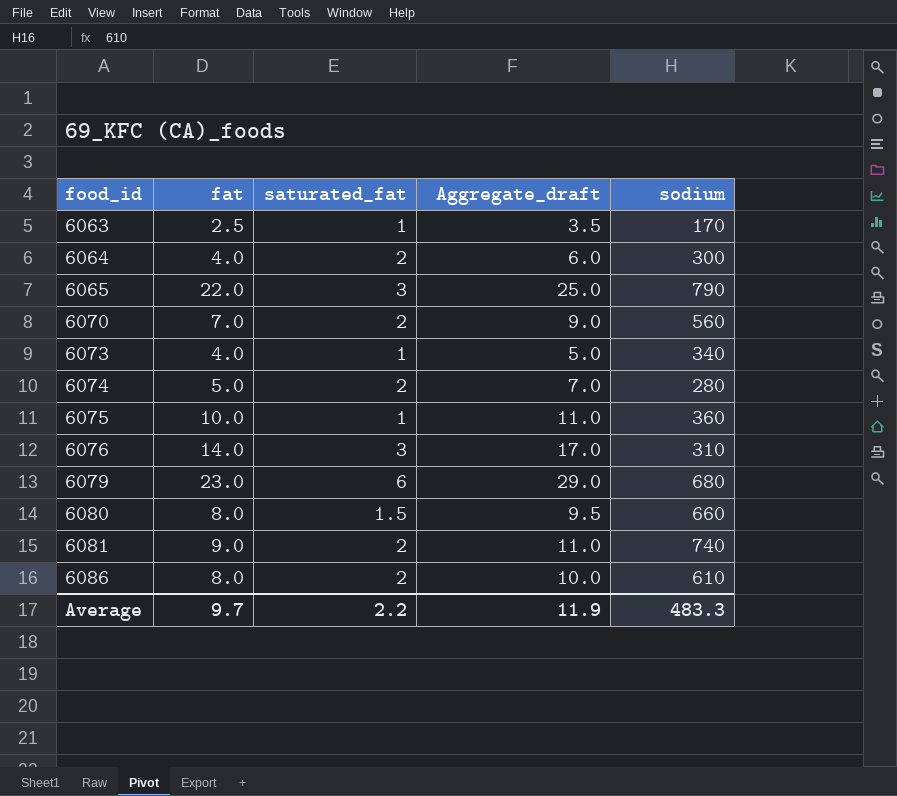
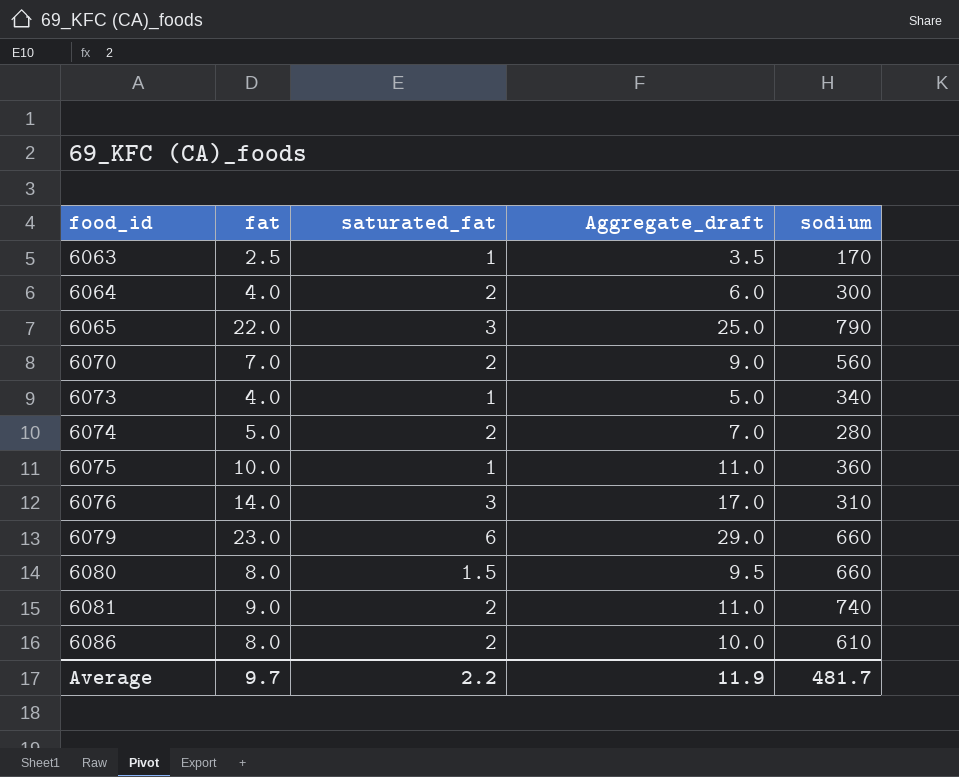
6079 | sodium: 680 -> 660
Average | sodium: 483.3 -> 481.7

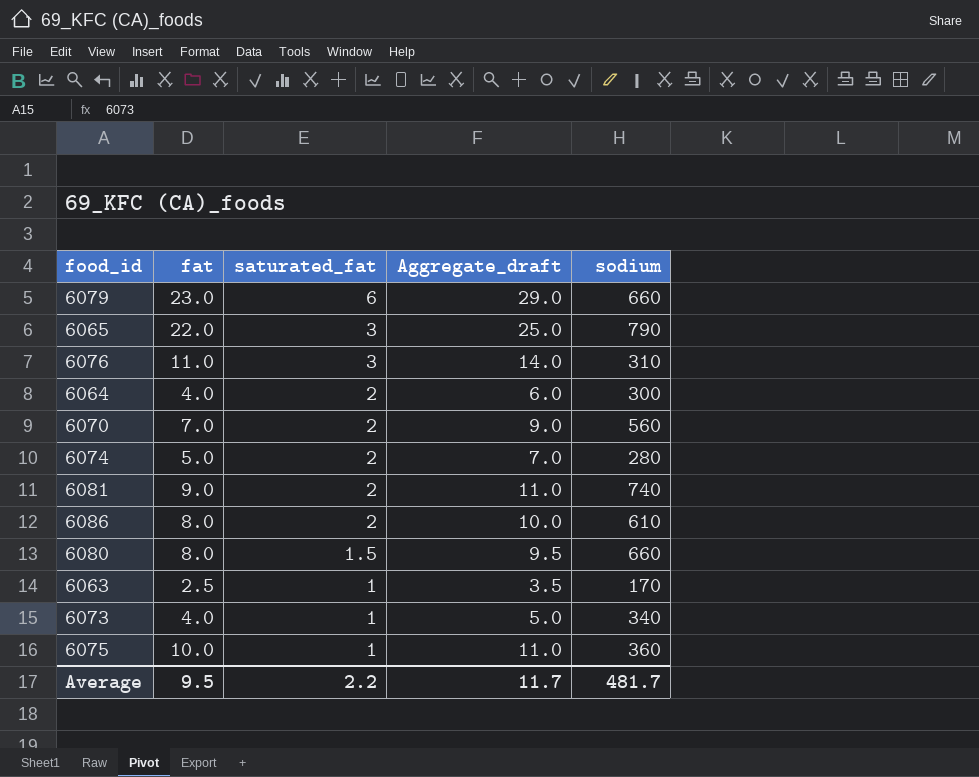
row order: food_id ascending -> saturated_fat descending
6076 | fat: 14.0 -> 11.0
6076 | Aggregate_draft: 17.0 -> 14.0
Average | fat: 9.7 -> 9.5
Average | Aggregate_draft: 11.9 -> 11.7

